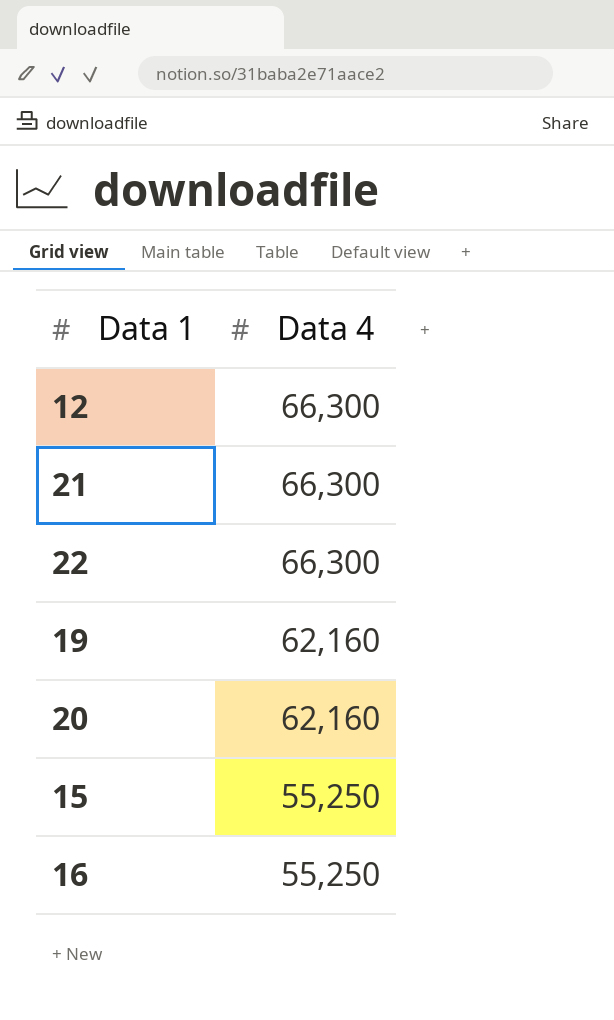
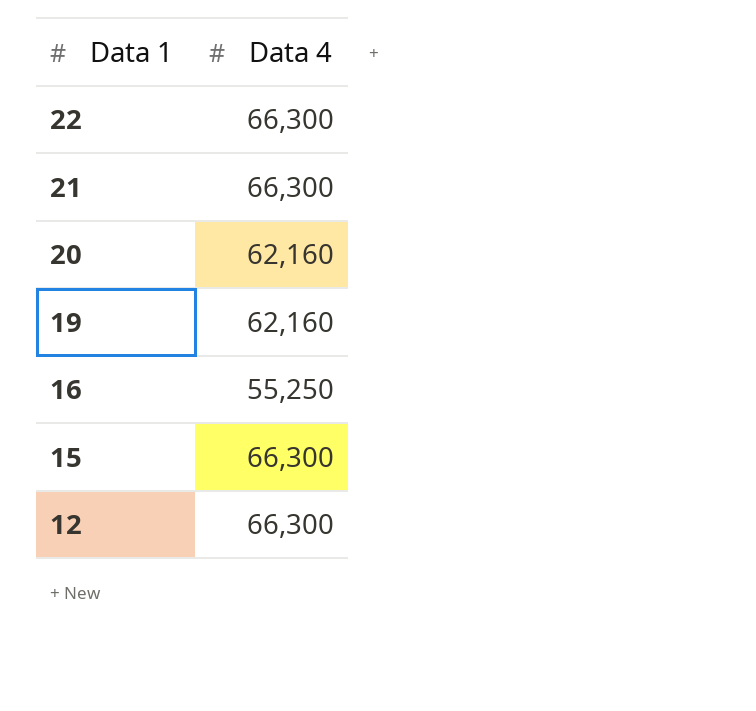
row order: Data 4 descending -> Data 1 descending
15 | Data 4: 55,250 -> 66,300

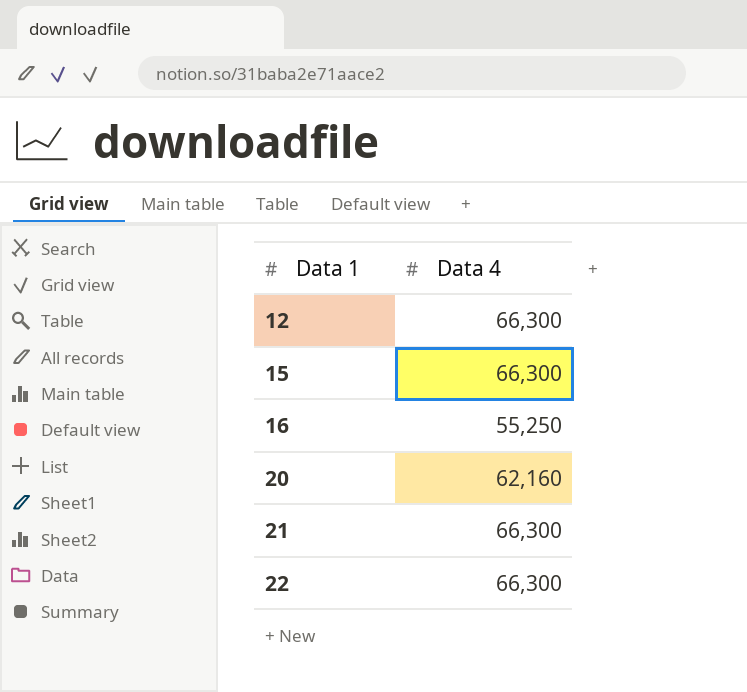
row order: Data 1 descending -> Data 1 ascending
row 19: 62,160 -> none

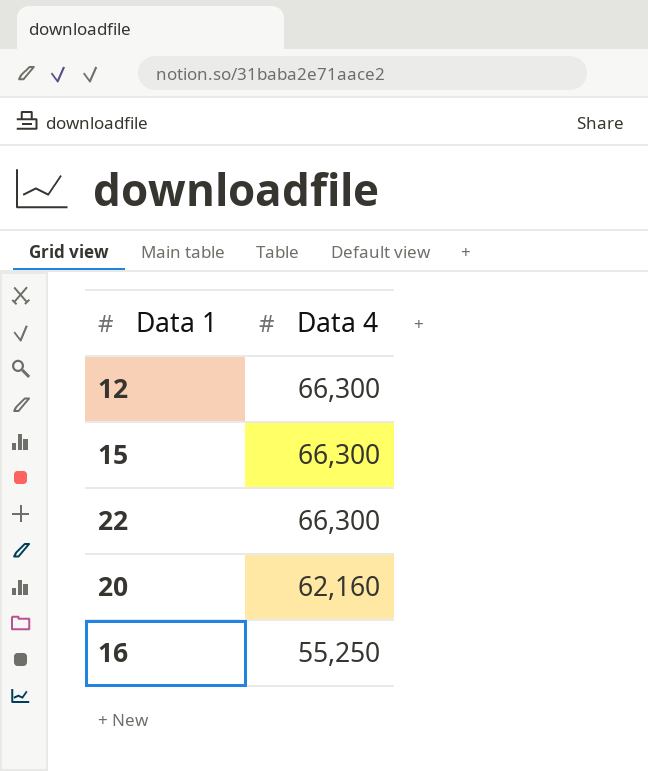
row order: Data 1 ascending -> Data 4 descending
row 21: 66,300 -> none

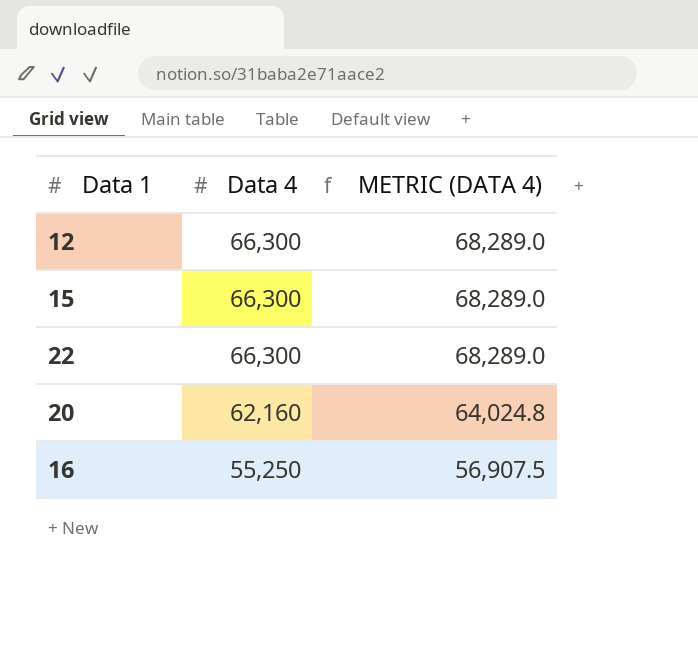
column METRIC (DATA 4) | formula: none -> [Data 4] * 1.03

